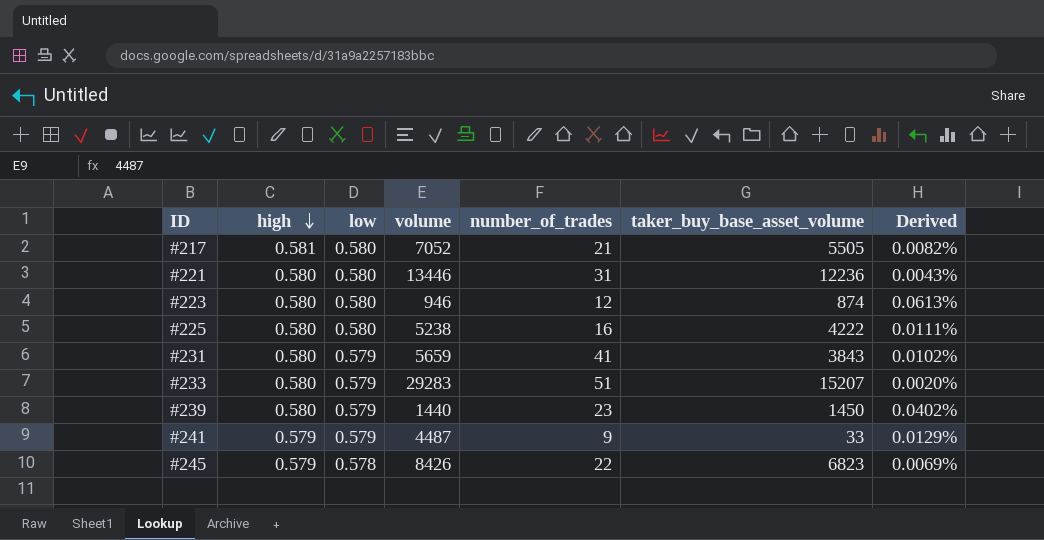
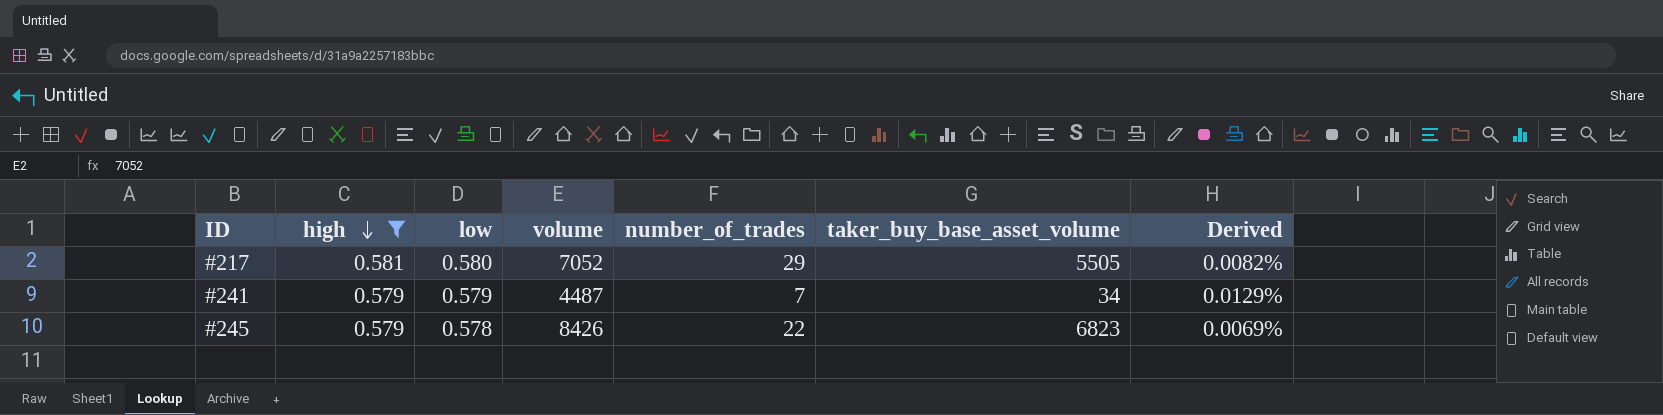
filter: none -> high != 0.580
#217 | number_of_trades: 21 -> 29
#241 | number_of_trades: 9 -> 7
#241 | taker_buy_base_asset_volume: 33 -> 34

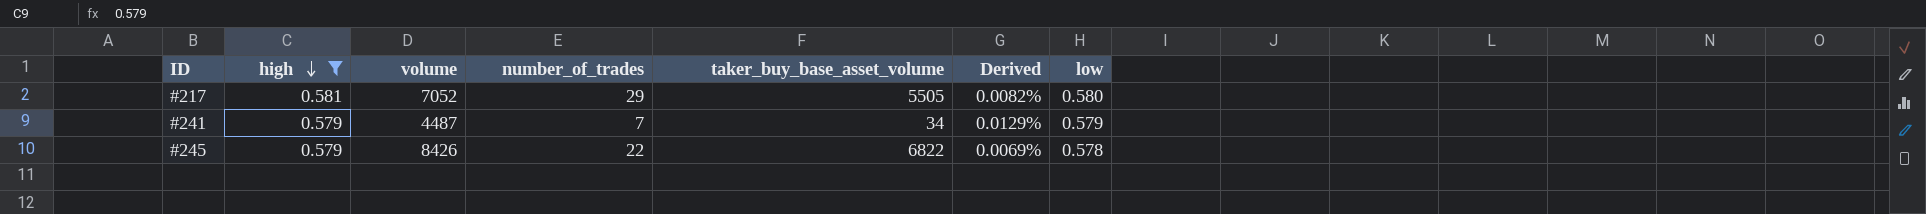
column low | position: 3 -> 7
#245 | taker_buy_base_asset_volume: 6823 -> 6822

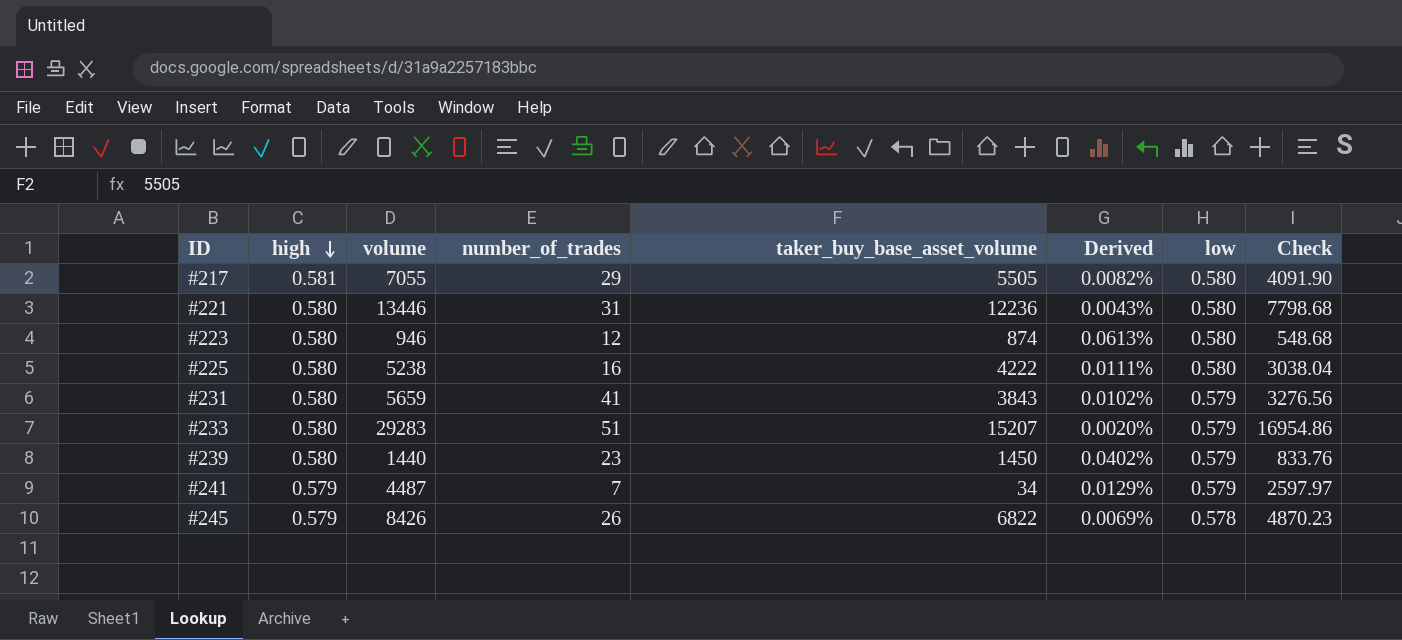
filter: high != 0.580 -> none
column Check | formula: none -> [volume] * [low]
#217 | volume: 7052 -> 7055
#245 | number_of_trades: 22 -> 26

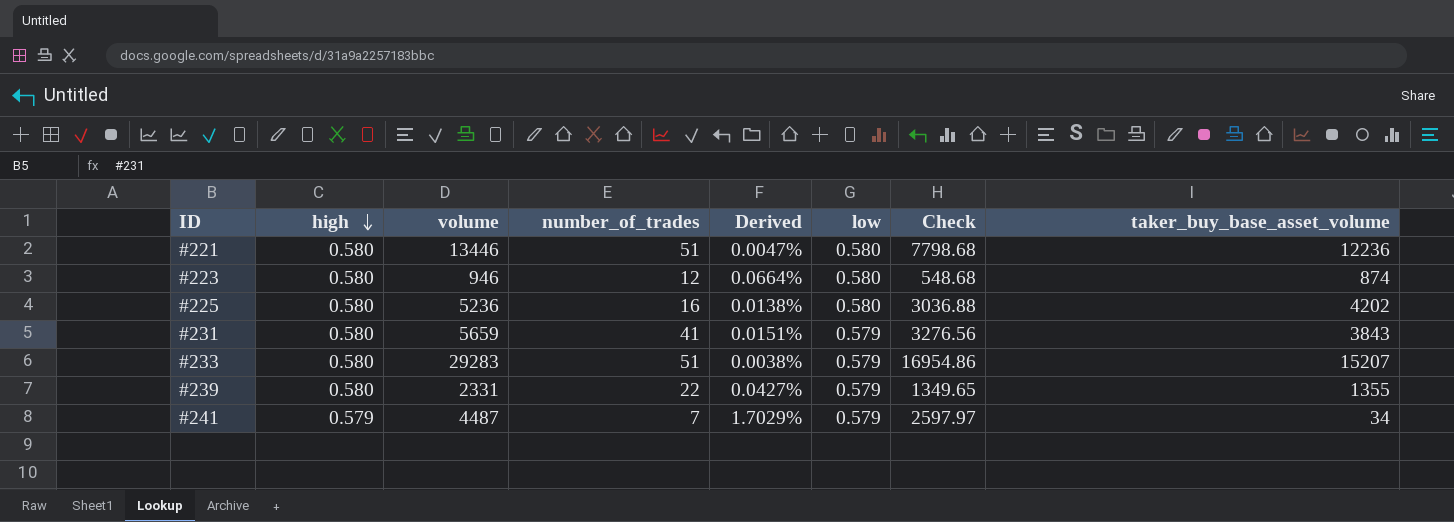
column Derived | formula: [low] / [volume] -> [low] / [taker_buy_base_asset_volume]
column taker_buy_base_asset_volume | position: 5 -> 8
row #217: 0.581 | 7055 | 29 | 5505 | 0.0082% | 0.580 | 4091.90 -> none
row #245: 0.579 | 8426 | 26 | 6822 | 0.0069% | 0.578 | 4870.23 -> none
#221 | number_of_trades: 31 -> 51
#225 | volume: 5238 -> 5236
#225 | Check: 3038.04 -> 3036.88
#225 | taker_buy_base_asset_volume: 4222 -> 4202
#239 | volume: 1440 -> 2331
#239 | number_of_trades: 23 -> 22
#239 | Check: 833.76 -> 1349.65
#239 | taker_buy_base_asset_volume: 1450 -> 1355

